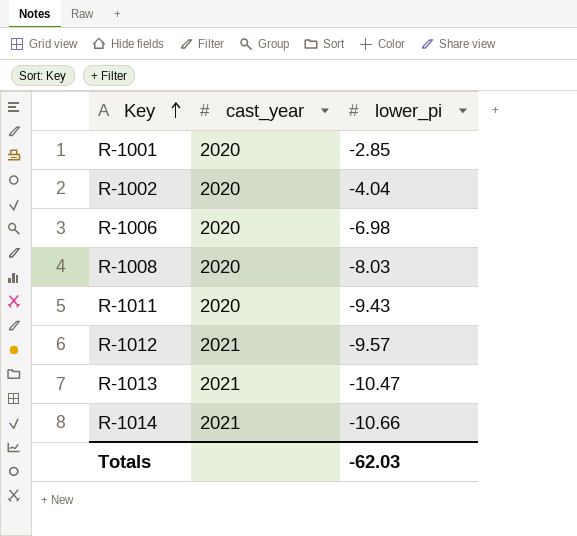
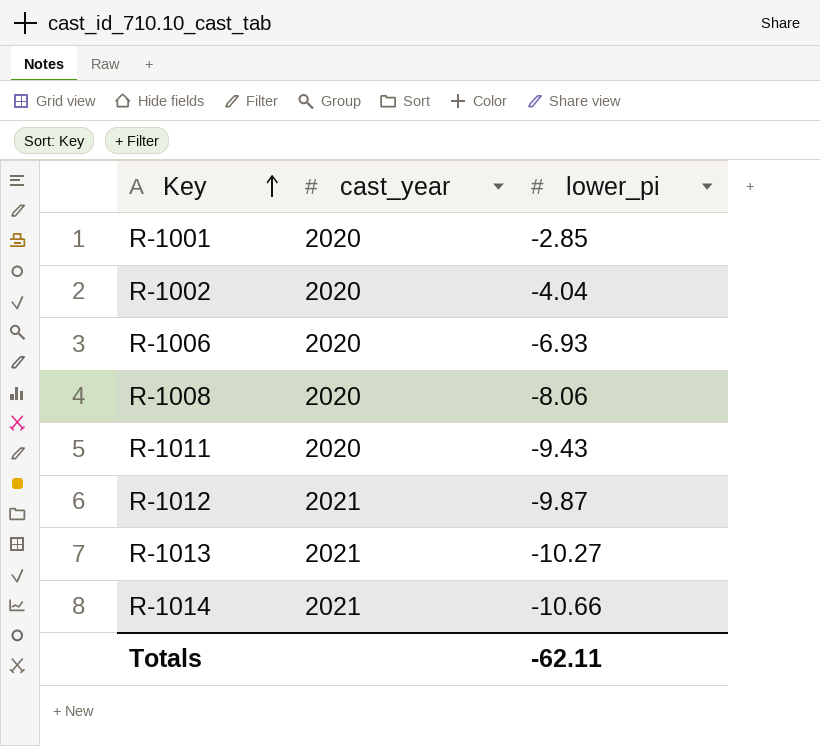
R-1006 | lower_pi: -6.98 -> -6.93
R-1008 | lower_pi: -8.03 -> -8.06
R-1012 | lower_pi: -9.57 -> -9.87
R-1013 | lower_pi: -10.47 -> -10.27
Totals | lower_pi: -62.03 -> -62.11

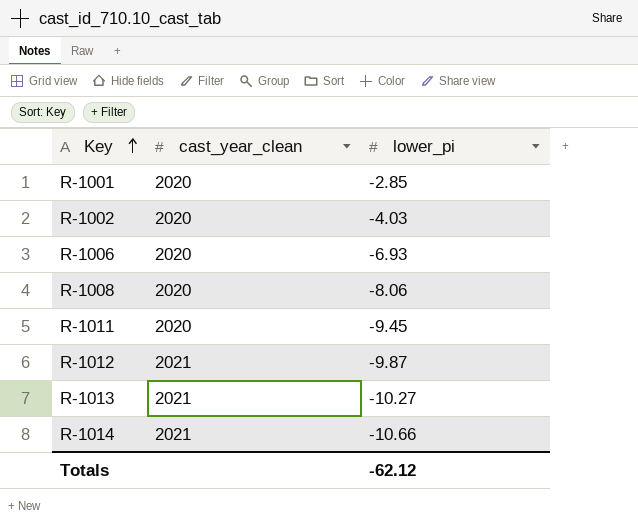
column name: cast_year -> cast_year_clean
R-1002 | lower_pi: -4.04 -> -4.03
R-1011 | lower_pi: -9.43 -> -9.45
Totals | lower_pi: -62.11 -> -62.12

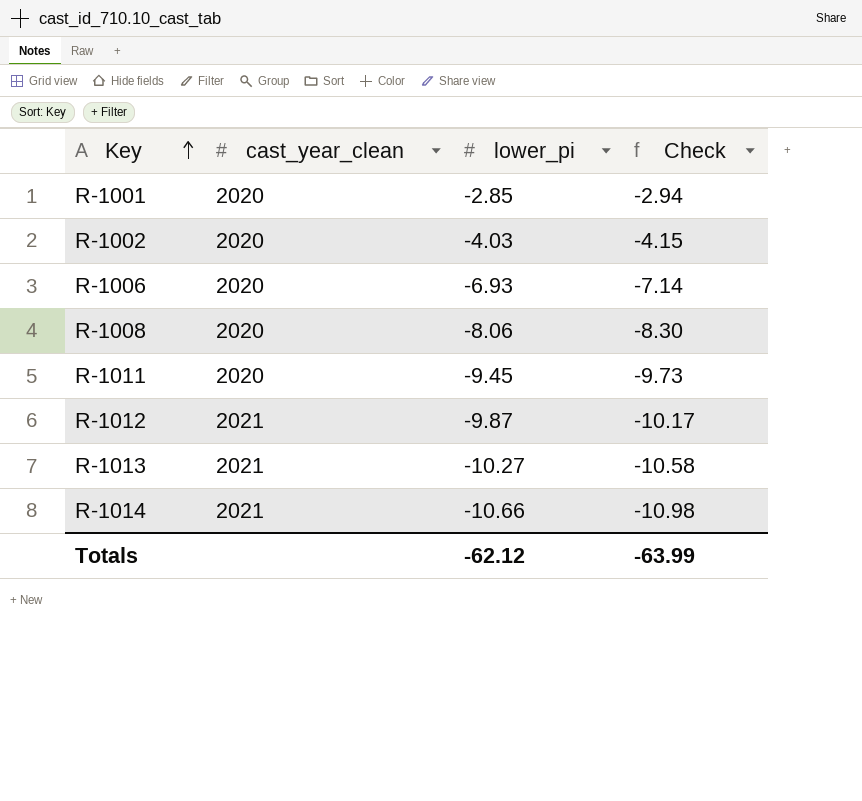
column Check | formula: none -> [lower_pi] * 1.03

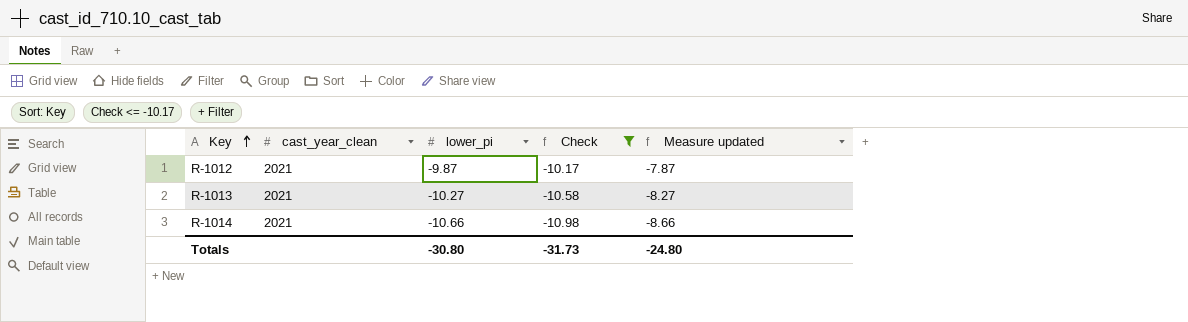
filter: none -> Check <= -10.17
column Measure updated | formula: none -> [lower_pi] + 2
Totals | lower_pi: -62.12 -> -30.80
Totals | Check: -63.99 -> -31.73

